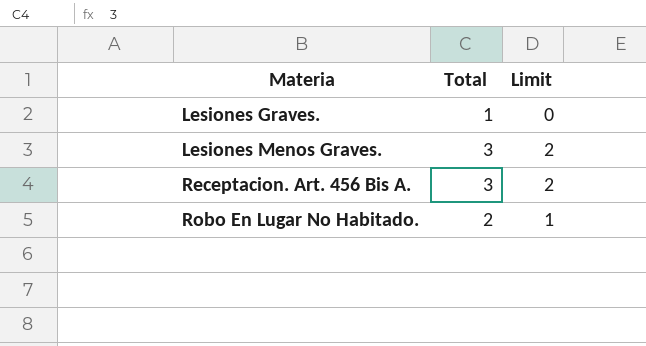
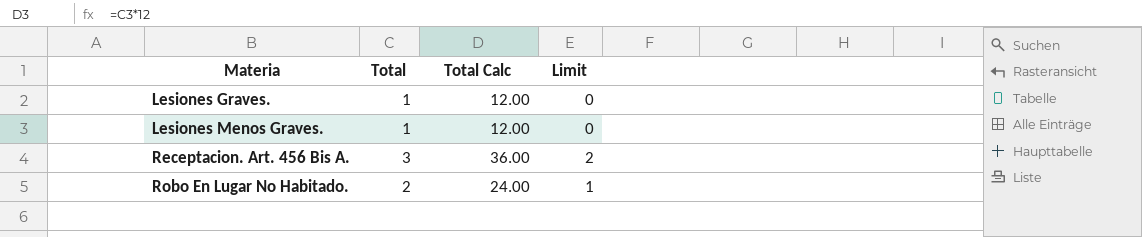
column Total Calc | formula: none -> [Total] * 12
Lesiones Menos Graves. | Total: 3 -> 1
Lesiones Menos Graves. | Limit: 2 -> 0

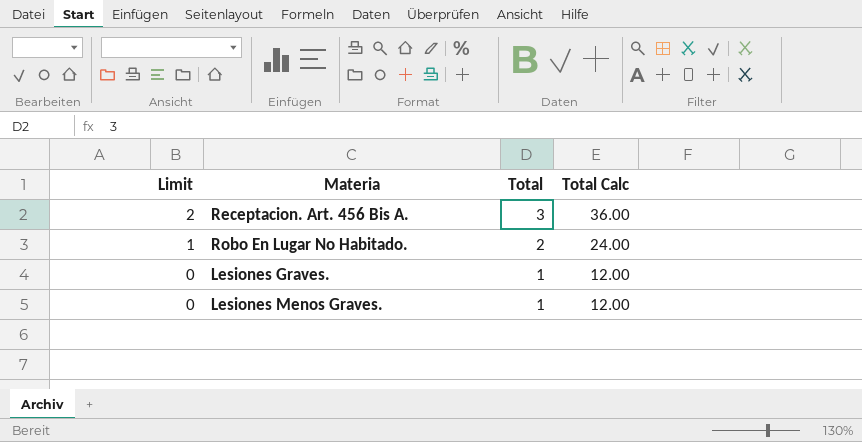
row order: Materia ascending -> Limit descending
column Limit | position: 4 -> 1

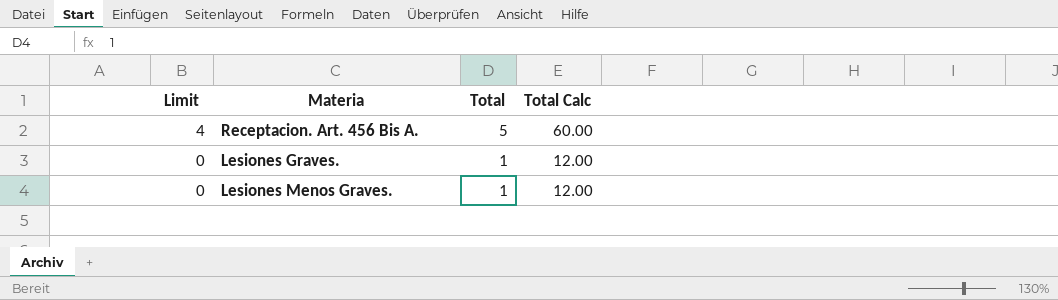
row Robo En Lugar No Habitado.: 1 | 2 | 24.00 -> none
Receptacion. Art. 456 Bis A. | Limit: 2 -> 4
Receptacion. Art. 456 Bis A. | Total: 3 -> 5
Receptacion. Art. 456 Bis A. | Total Calc: 36.00 -> 60.00

